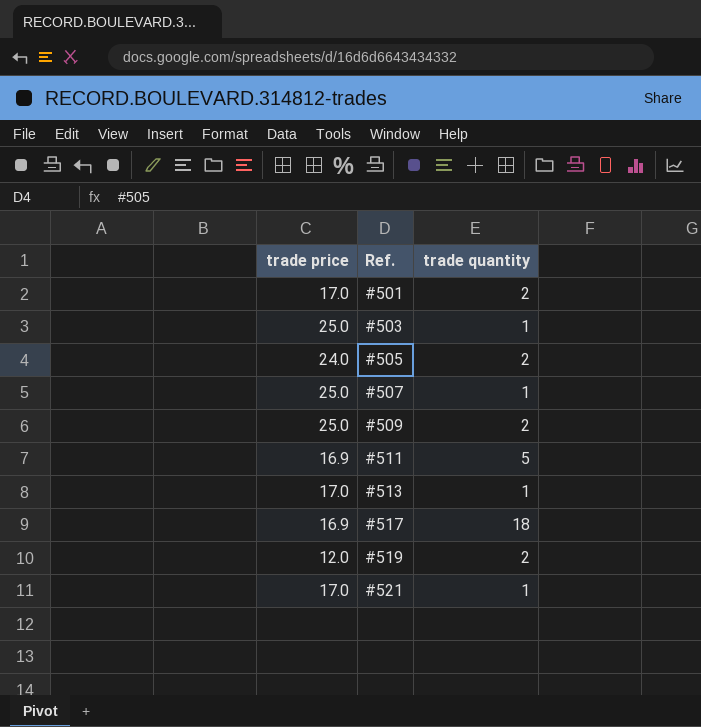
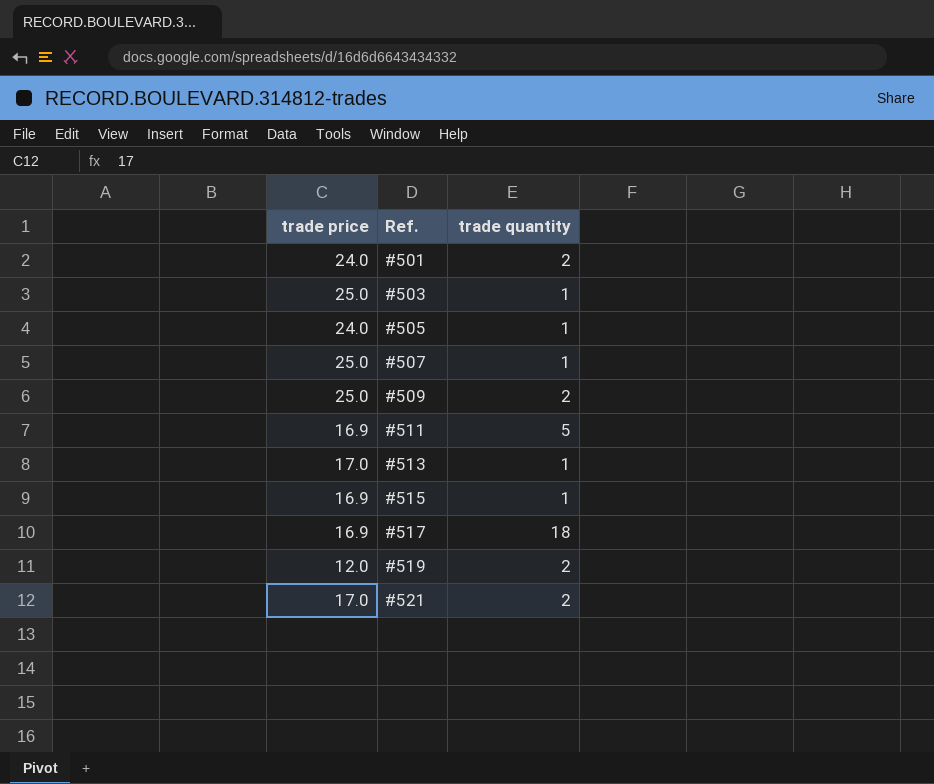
#501 | trade price: 17.0 -> 24.0
#505 | trade quantity: 2 -> 1
row #515: none -> 16.9 | 1
#521 | trade quantity: 1 -> 2

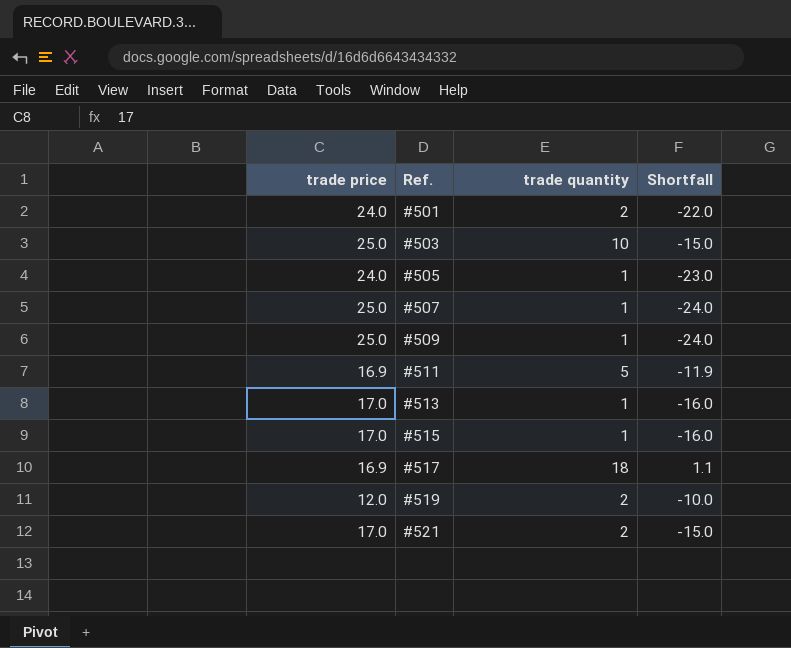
column Shortfall | formula: none -> [trade quantity] - [trade price]
#503 | trade quantity: 1 -> 10
#509 | trade quantity: 2 -> 1
#515 | trade price: 16.9 -> 17.0

